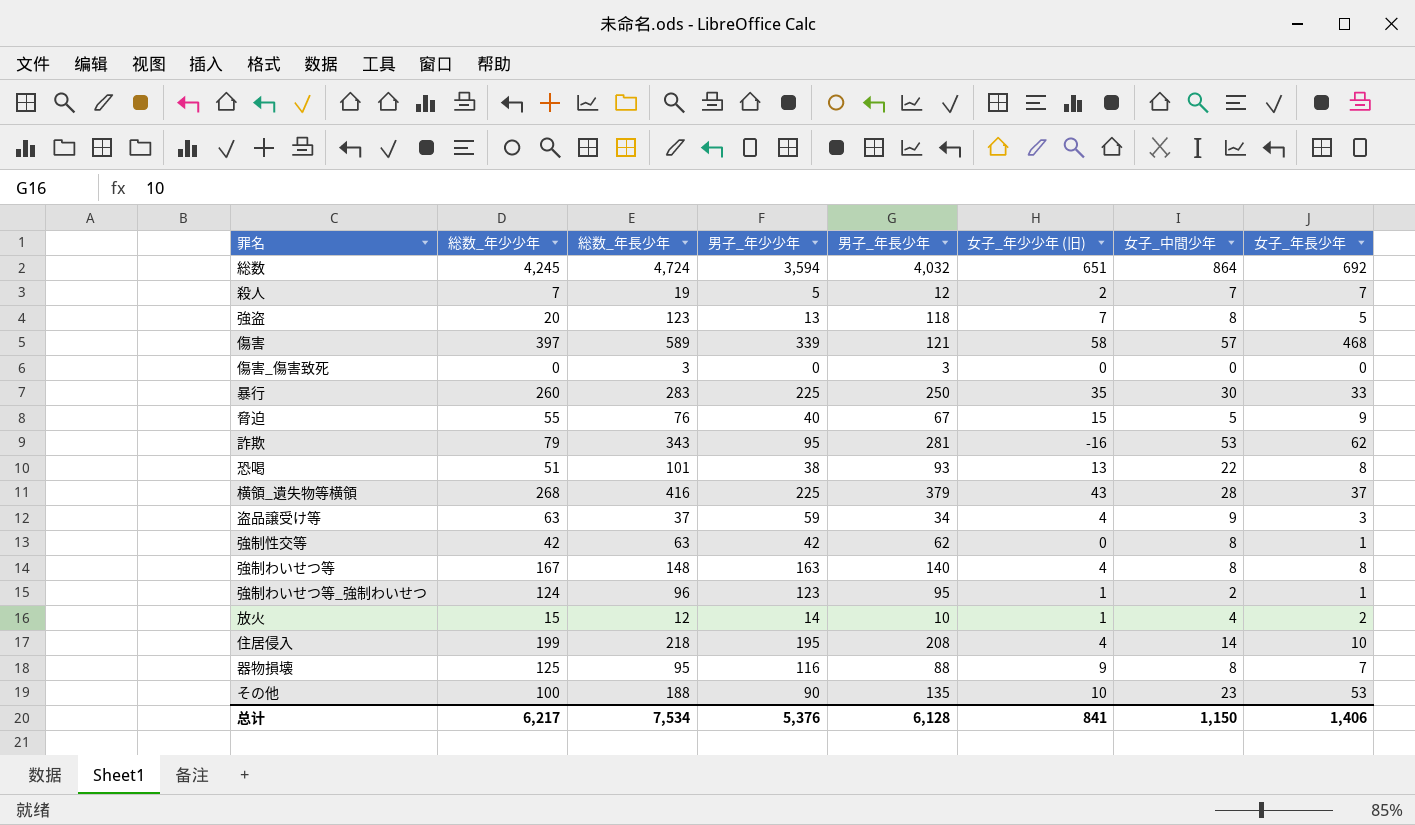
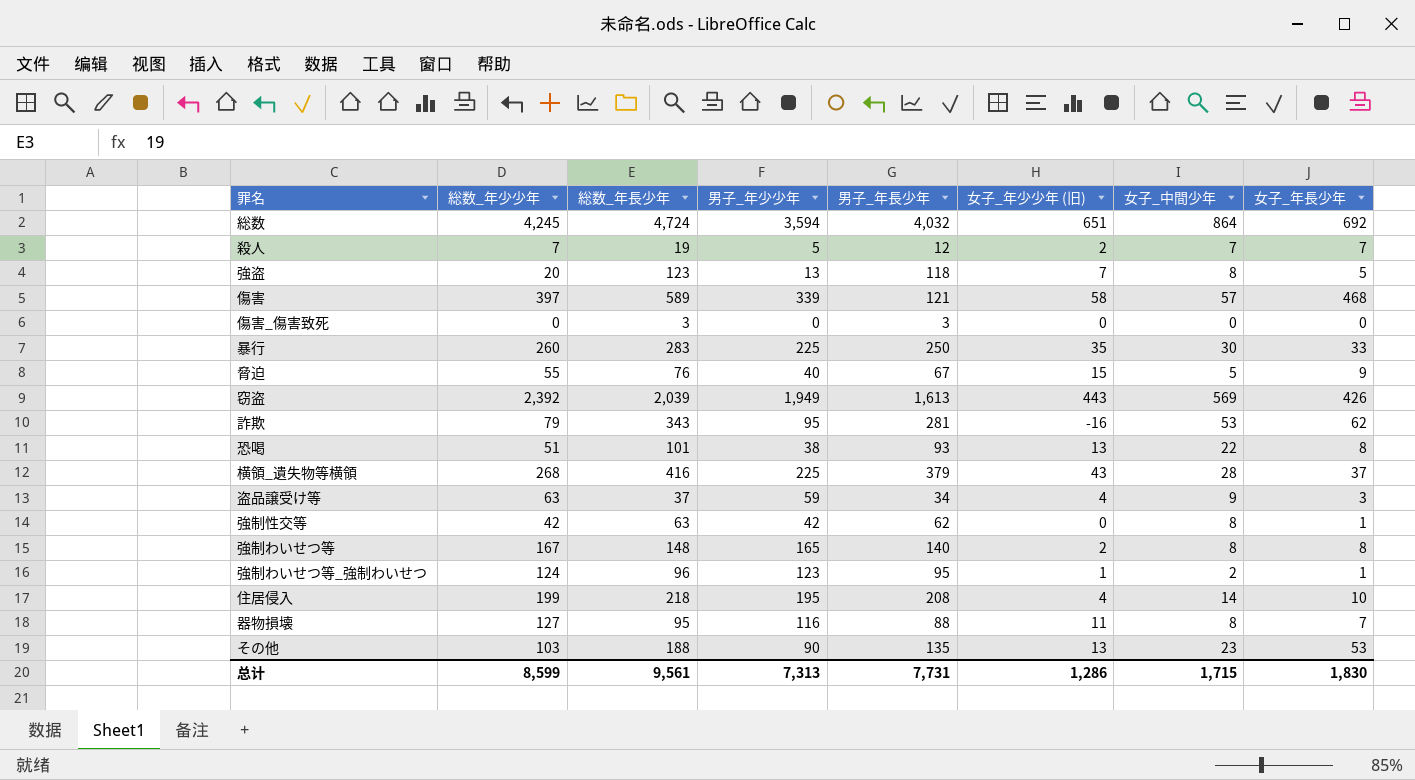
row 放火: 15 | 12 | 14 | 10 | 1 | 4 | 2 -> none
row 窃盗: none -> 2,392 | 2,039 | 1,949 | 1,613 | 443 | 569 | 426
強制わいせつ等 | 男子_年少少年: 163 -> 165
強制わいせつ等 | 女子_年少少年 (旧): 4 -> 2
器物損壊 | 総数_年少少年: 125 -> 127
器物損壊 | 女子_年少少年 (旧): 9 -> 11
その他 | 総数_年少少年: 100 -> 103
その他 | 女子_年少少年 (旧): 10 -> 13
总计 | 総数_年少少年: 6,217 -> 8,599
总计 | 総数_年長少年: 7,534 -> 9,561
总计 | 男子_年少少年: 5,376 -> 7,313
总计 | 男子_年長少年: 6,128 -> 7,731
总计 | 女子_年少少年 (旧): 841 -> 1,286
总计 | 女子_中間少年: 1,150 -> 1,715
总计 | 女子_年長少年: 1,406 -> 1,830

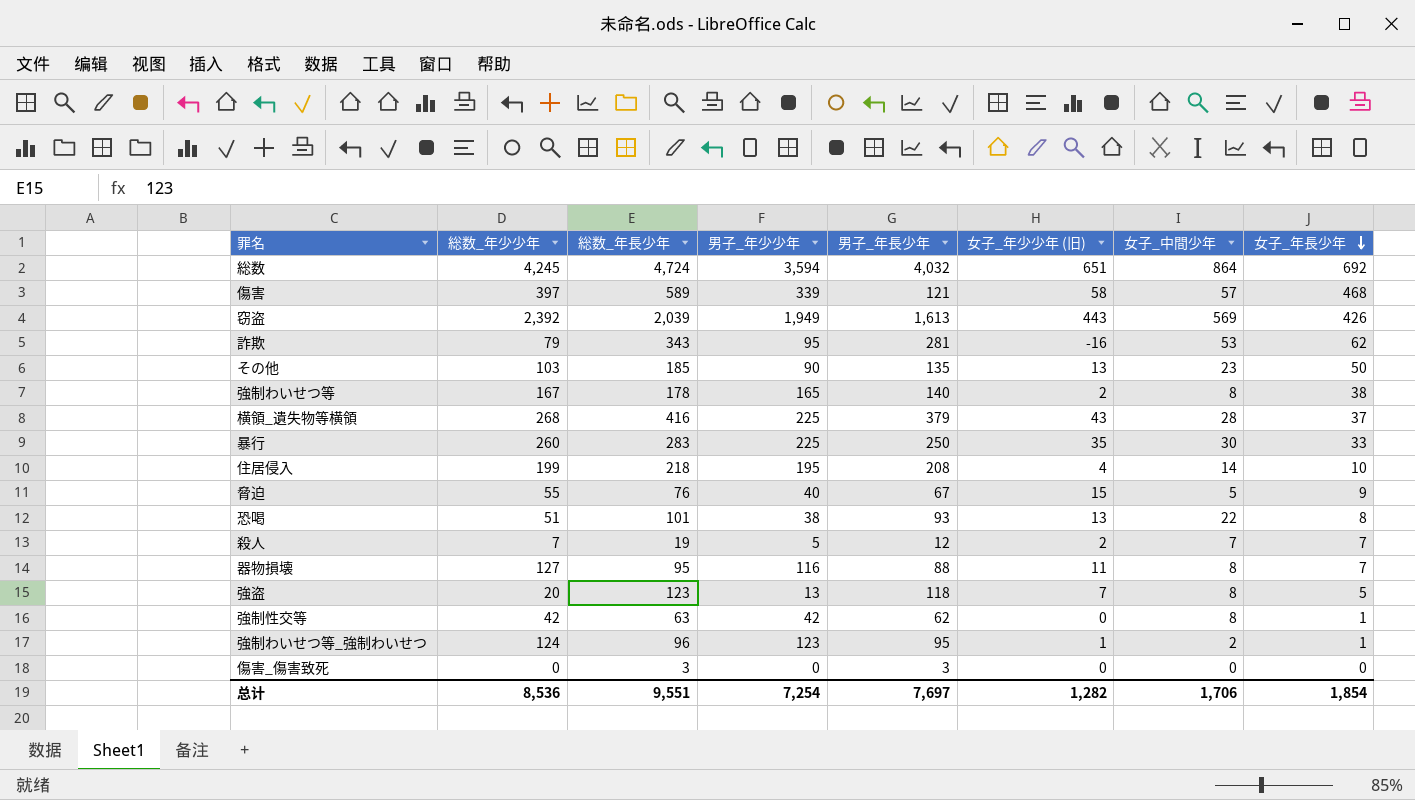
row order: none -> 女子_年長少年 descending
row 盗品譲受け等: 63 | 37 | 59 | 34 | 4 | 9 | 3 -> none
その他 | 総数_年長少年: 188 -> 185
その他 | 女子_年長少年: 53 -> 50
強制わいせつ等 | 総数_年長少年: 148 -> 178
強制わいせつ等 | 女子_年長少年: 8 -> 38
总计 | 総数_年少少年: 8,599 -> 8,536
总计 | 総数_年長少年: 9,561 -> 9,551
总计 | 男子_年少少年: 7,313 -> 7,254
总计 | 男子_年長少年: 7,731 -> 7,697
总计 | 女子_年少少年 (旧): 1,286 -> 1,282
总计 | 女子_中間少年: 1,715 -> 1,706
总计 | 女子_年長少年: 1,830 -> 1,854

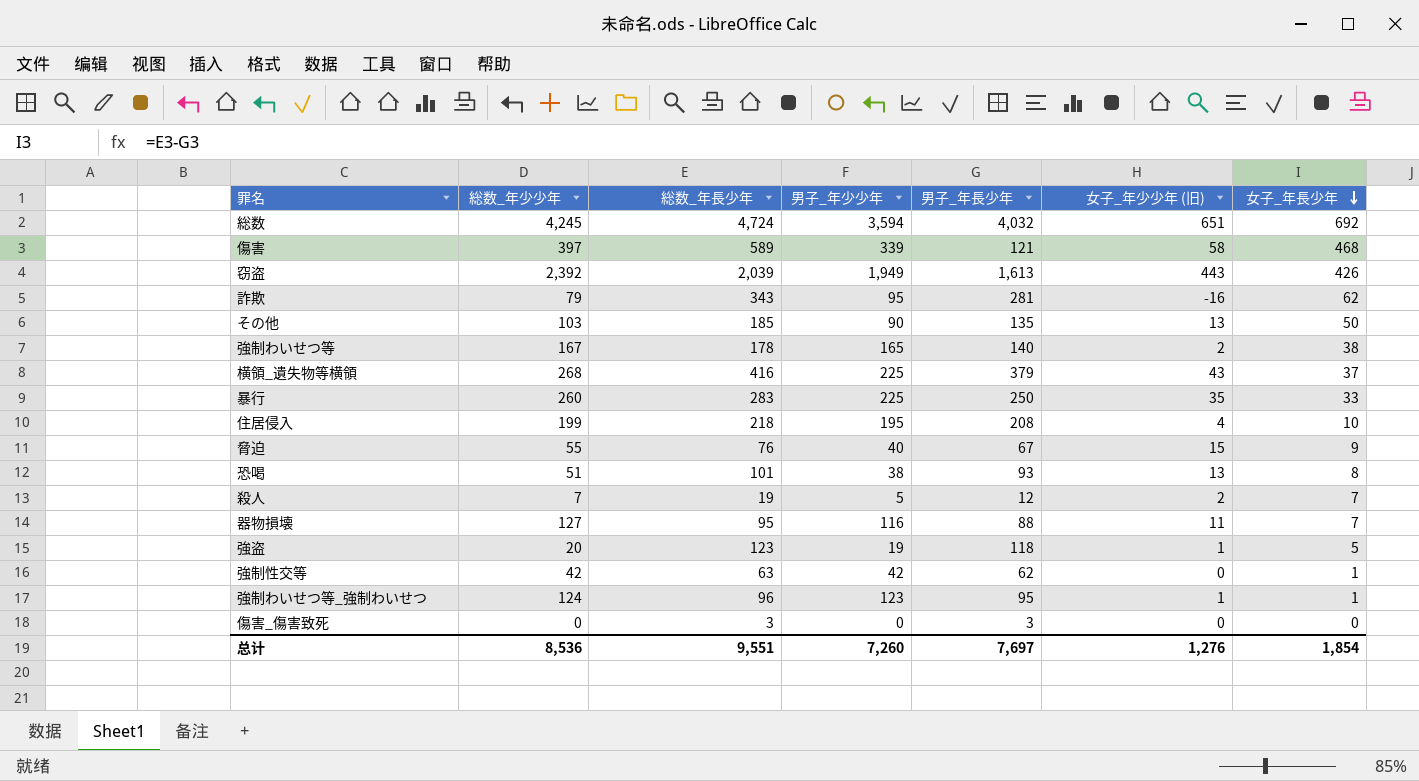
column 女子_中間少年 | position: 7 -> none
強盗 | 男子_年少少年: 13 -> 19
強盗 | 女子_年少少年 (旧): 7 -> 1
总计 | 男子_年少少年: 7,254 -> 7,260
总计 | 女子_年少少年 (旧): 1,282 -> 1,276

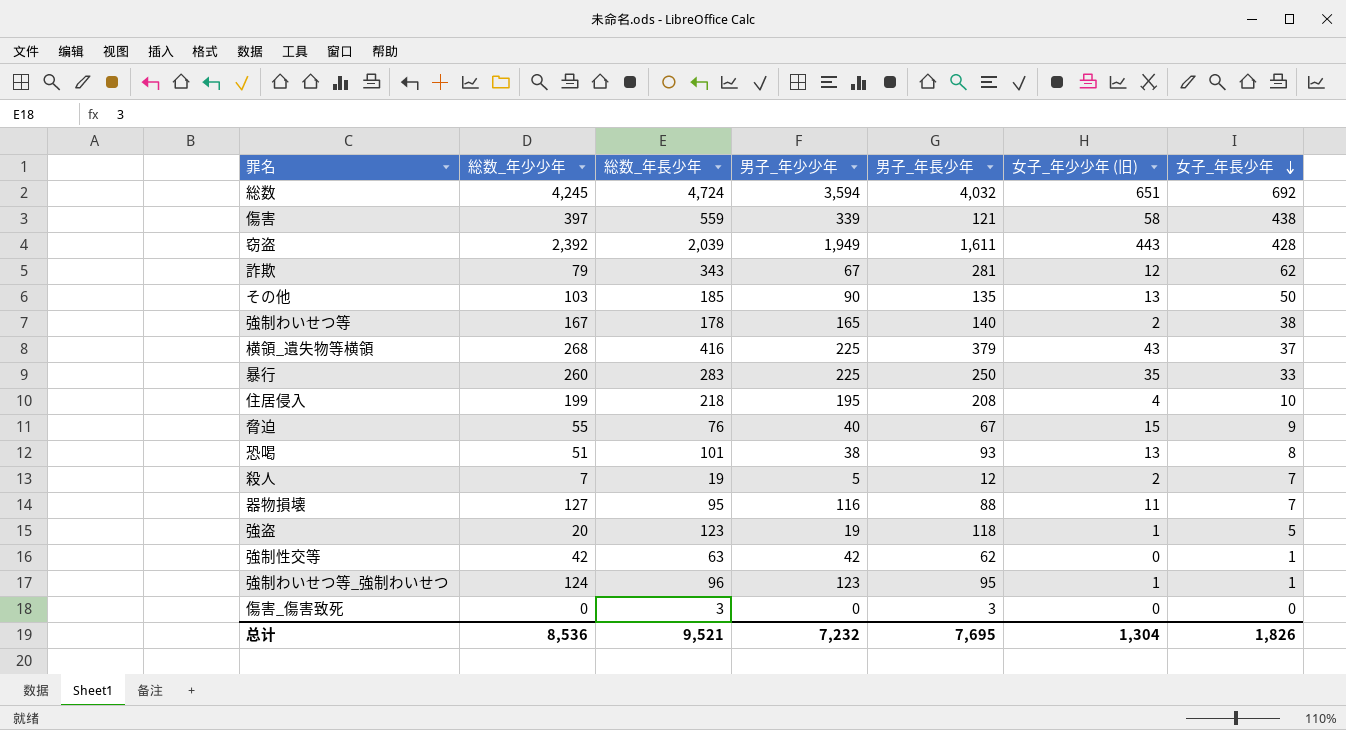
傷害 | 総数_年長少年: 589 -> 559
傷害 | 女子_年長少年: 468 -> 438
窃盗 | 男子_年長少年: 1,613 -> 1,611
窃盗 | 女子_年長少年: 426 -> 428
詐欺 | 男子_年少少年: 95 -> 67
詐欺 | 女子_年少少年 (旧): -16 -> 12
总计 | 総数_年長少年: 9,551 -> 9,521
总计 | 男子_年少少年: 7,260 -> 7,232
总计 | 男子_年長少年: 7,697 -> 7,695
总计 | 女子_年少少年 (旧): 1,276 -> 1,304
总计 | 女子_年長少年: 1,854 -> 1,826

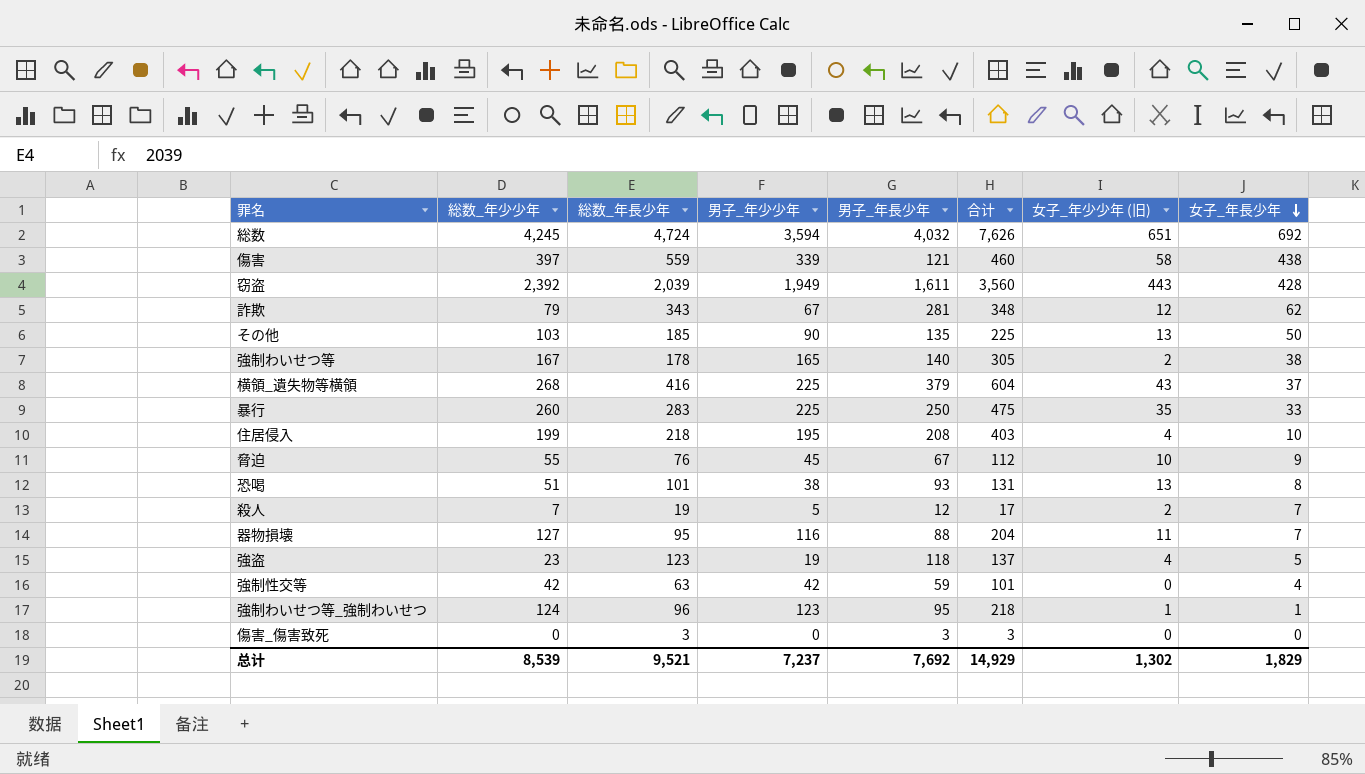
column 合计 | formula: none -> [男子_年少少年] + [男子_年長少年]
脅迫 | 男子_年少少年: 40 -> 45
脅迫 | 女子_年少少年 (旧): 15 -> 10
強盗 | 総数_年少少年: 20 -> 23
強盗 | 女子_年少少年 (旧): 1 -> 4
強制性交等 | 男子_年長少年: 62 -> 59
強制性交等 | 女子_年長少年: 1 -> 4
总计 | 総数_年少少年: 8,536 -> 8,539
总计 | 男子_年少少年: 7,232 -> 7,237
总计 | 男子_年長少年: 7,695 -> 7,692
总计 | 女子_年少少年 (旧): 1,304 -> 1,302
总计 | 女子_年長少年: 1,826 -> 1,829

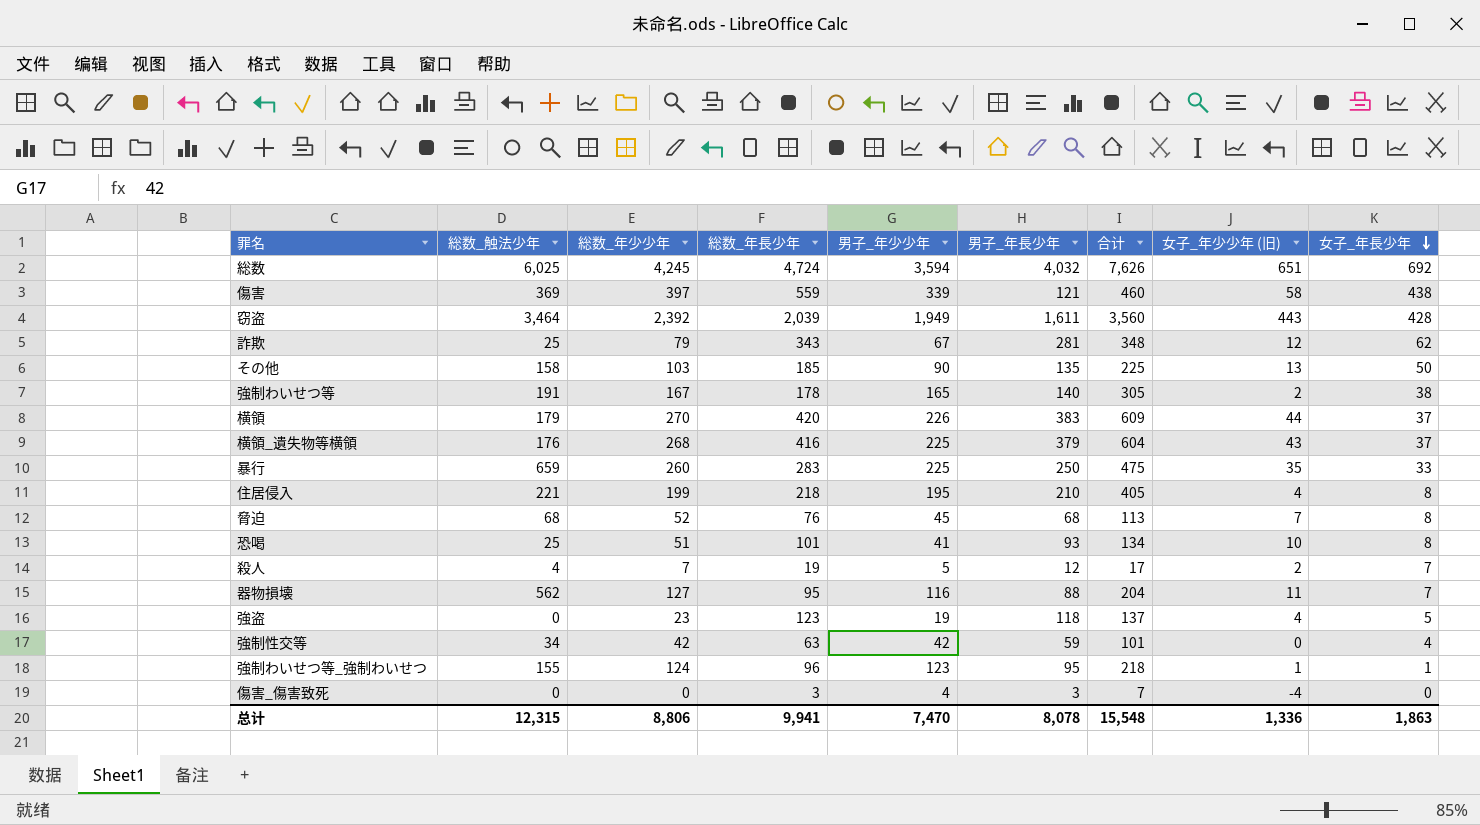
column 総数_触法少年 | position: none -> 2
row 横領: none -> 179 | 270 | 420 | 226 | 383 | 609 | 44 | 37
住居侵入 | 男子_年長少年: 208 -> 210
住居侵入 | 合计: 403 -> 405
住居侵入 | 女子_年長少年: 10 -> 8
脅迫 | 総数_年少少年: 55 -> 52
脅迫 | 男子_年長少年: 67 -> 68
脅迫 | 合计: 112 -> 113
脅迫 | 女子_年少少年 (旧): 10 -> 7
脅迫 | 女子_年長少年: 9 -> 8
恐喝 | 男子_年少少年: 38 -> 41
恐喝 | 合计: 131 -> 134
恐喝 | 女子_年少少年 (旧): 13 -> 10
傷害_傷害致死 | 男子_年少少年: 0 -> 4
傷害_傷害致死 | 合计: 3 -> 7
傷害_傷害致死 | 女子_年少少年 (旧): 0 -> -4
总计 | 総数_年少少年: 8,539 -> 8,806
总计 | 総数_年長少年: 9,521 -> 9,941
总计 | 男子_年少少年: 7,237 -> 7,470
总计 | 男子_年長少年: 7,692 -> 8,078
总计 | 合计: 14,929 -> 15,548
总计 | 女子_年少少年 (旧): 1,302 -> 1,336
总计 | 女子_年長少年: 1,829 -> 1,863

